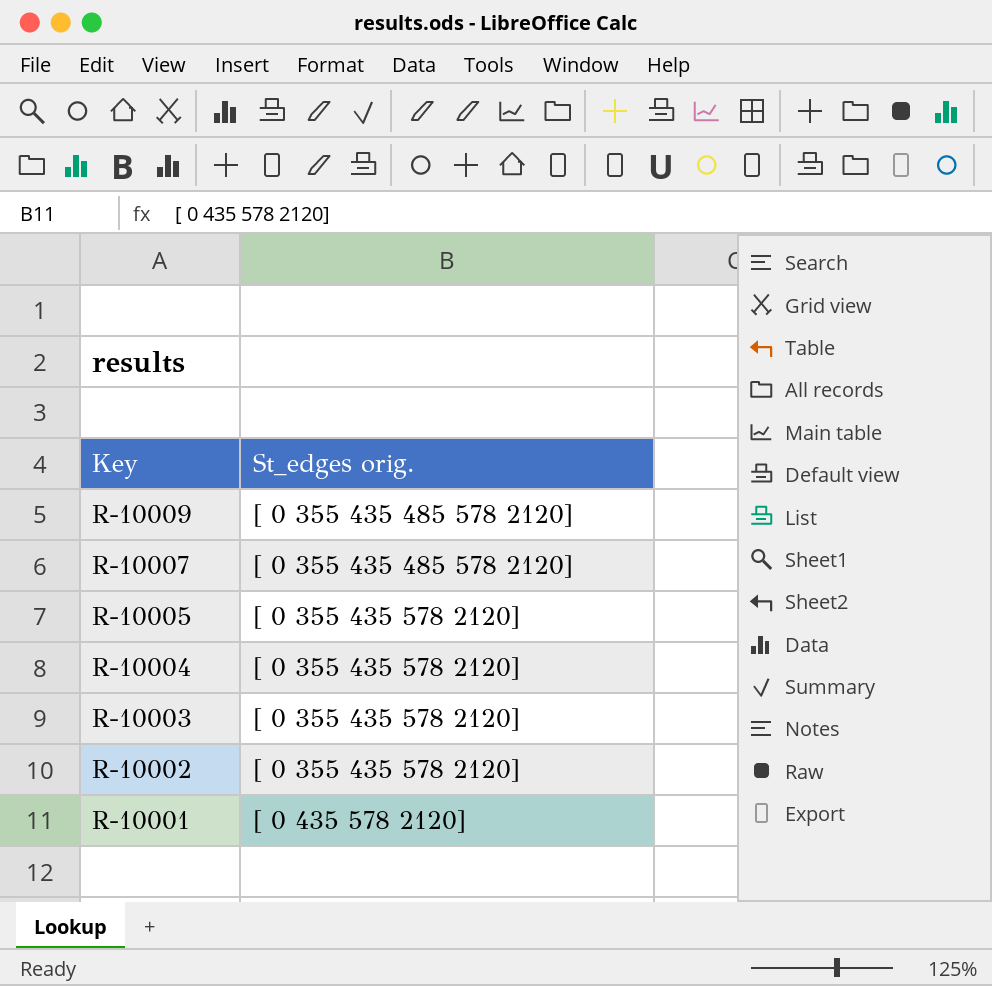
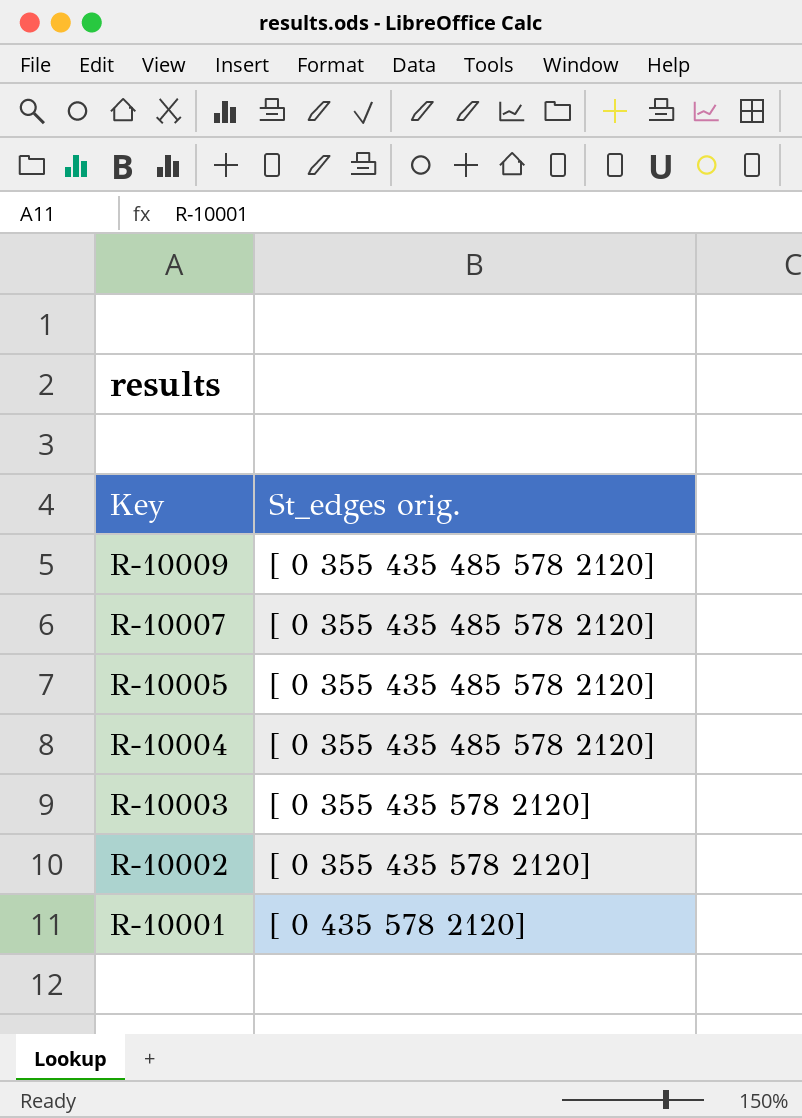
R-10005 | St_edges orig.: [ 0 355 435 578 2120] -> [ 0 355 435 485 578 2120]
R-10004 | St_edges orig.: [ 0 355 435 578 2120] -> [ 0 355 435 485 578 2120]

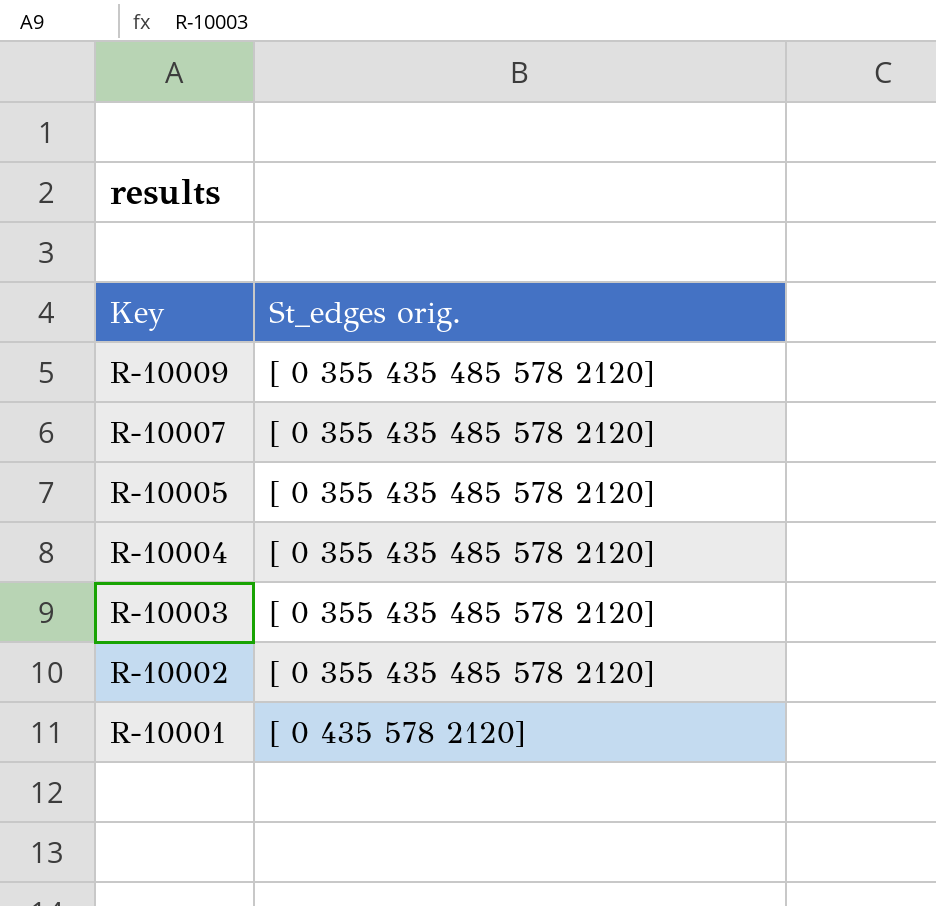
R-10003 | St_edges orig.: [ 0 355 435 578 2120] -> [ 0 355 435 485 578 2120]
R-10002 | St_edges orig.: [ 0 355 435 578 2120] -> [ 0 355 435 485 578 2120]

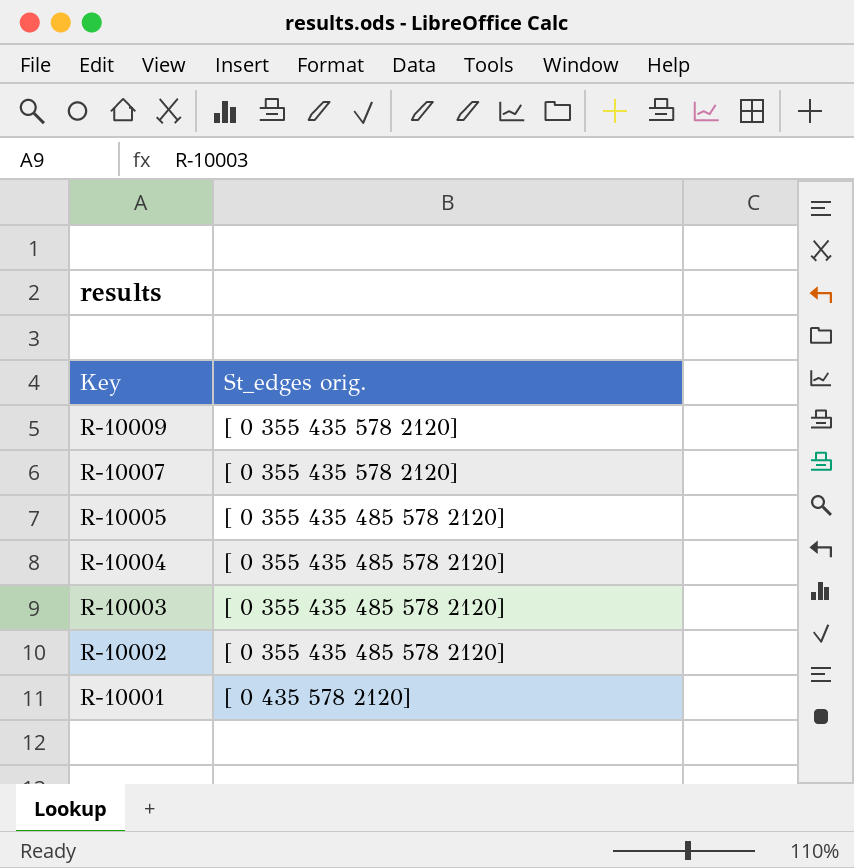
R-10009 | St_edges orig.: [ 0 355 435 485 578 2120] -> [ 0 355 435 578 2120]
R-10007 | St_edges orig.: [ 0 355 435 485 578 2120] -> [ 0 355 435 578 2120]

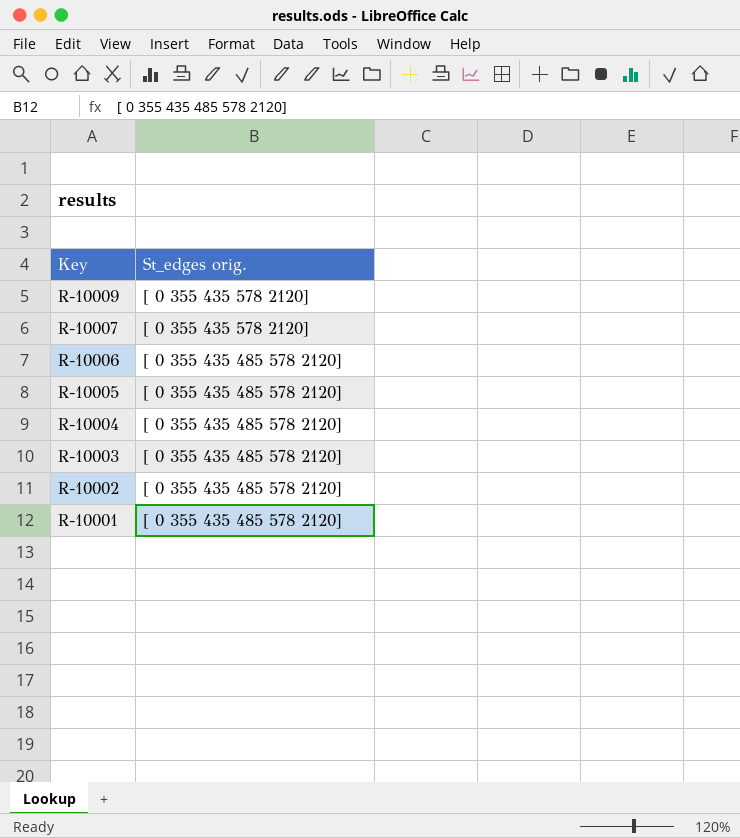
row R-10006: none -> [ 0 355 435 485 578 2120]
R-10001 | St_edges orig.: [ 0 435 578 2120] -> [ 0 355 435 485 578 2120]

